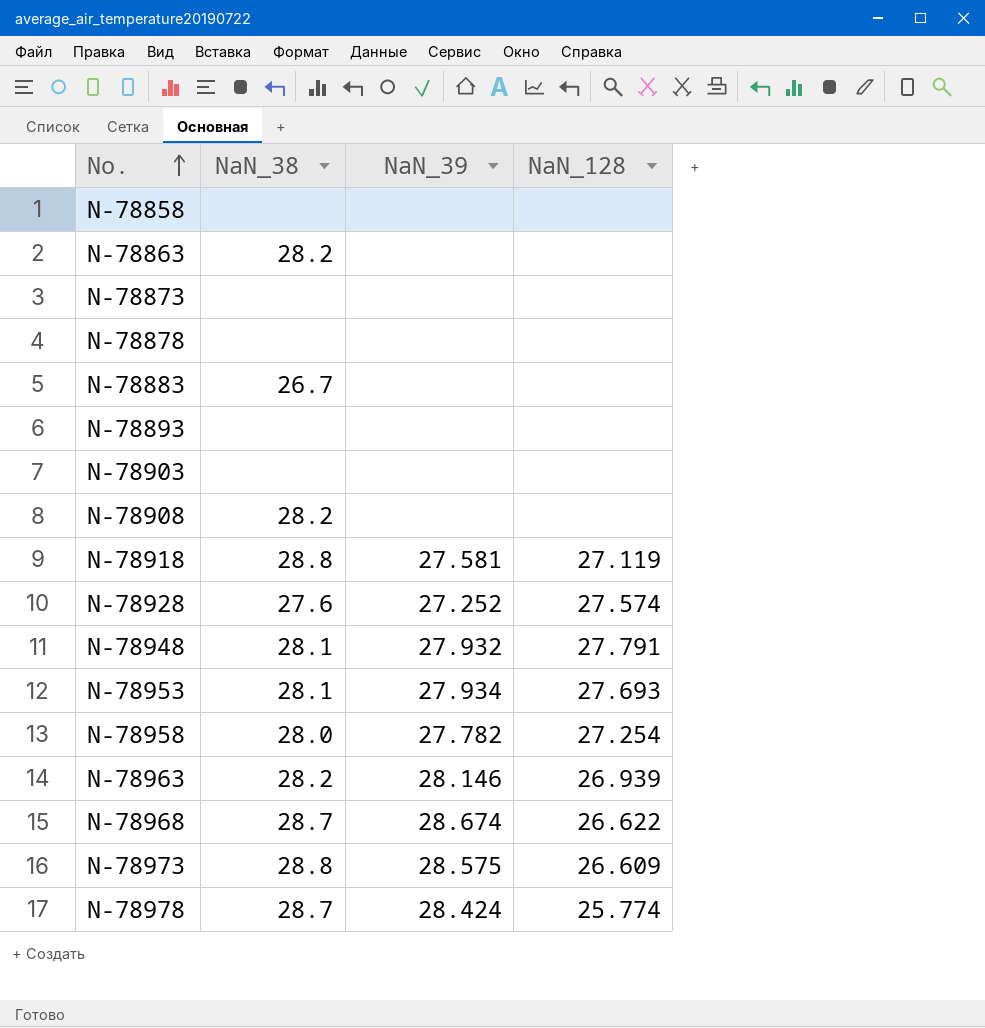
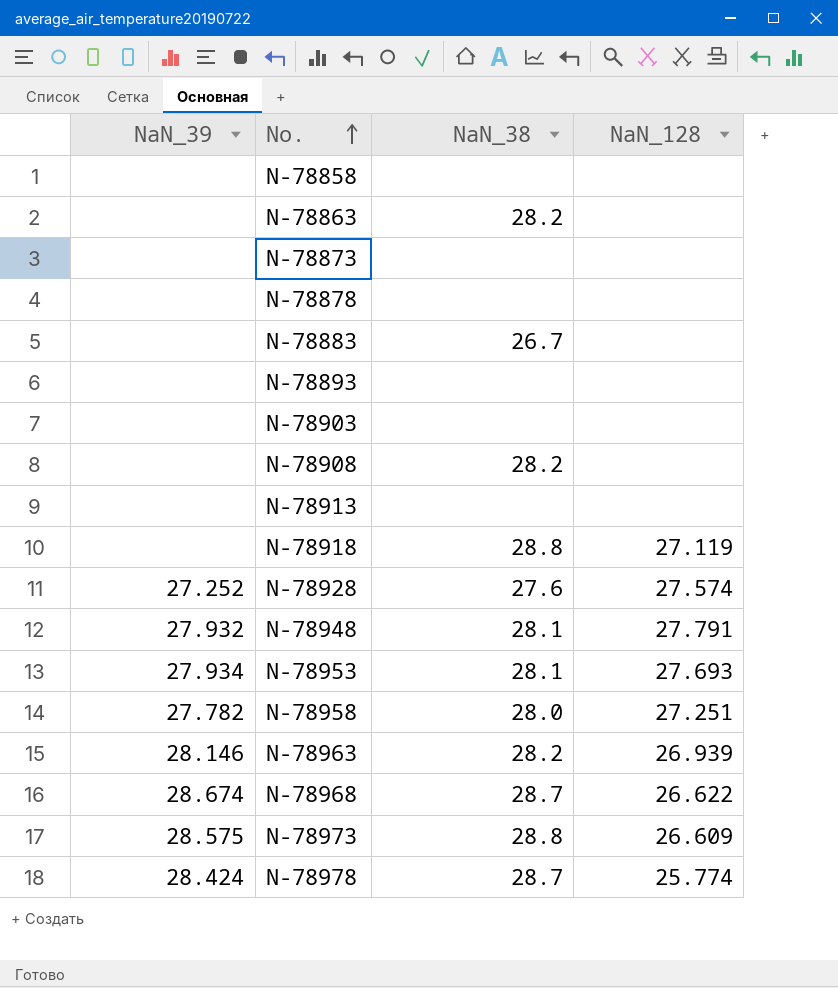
column NaN_39 | position: 3 -> 1
row N-78913: none -> none | none | none
N-78918 | NaN_39: 27.581 -> none
N-78958 | NaN_128: 27.254 -> 27.251

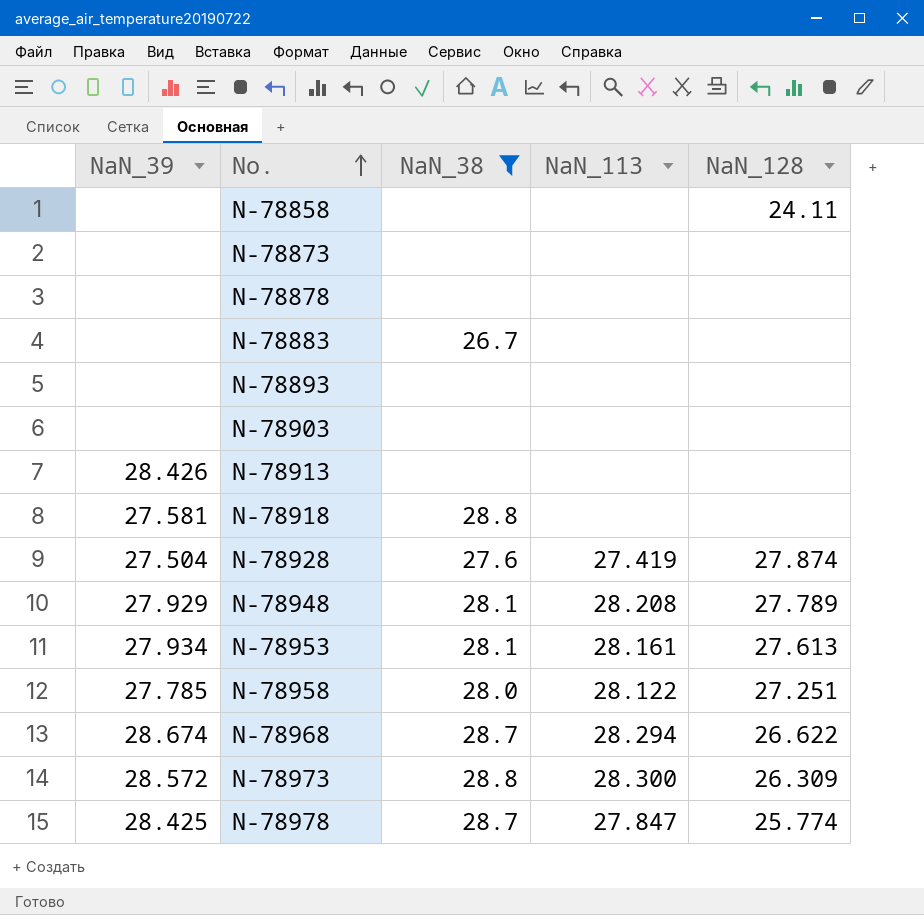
filter: none -> NaN_38 != 28.2
column NaN_113 | position: none -> 4
N-78858 | NaN_128: none -> 24.11
N-78913 | NaN_39: none -> 28.426
N-78918 | NaN_39: none -> 27.581
N-78918 | NaN_128: 27.119 -> none
N-78928 | NaN_39: 27.252 -> 27.504
N-78928 | NaN_128: 27.574 -> 27.874
N-78948 | NaN_39: 27.932 -> 27.929
N-78948 | NaN_128: 27.791 -> 27.789
N-78953 | NaN_128: 27.693 -> 27.613
N-78958 | NaN_39: 27.782 -> 27.785
N-78973 | NaN_39: 28.575 -> 28.572
N-78973 | NaN_128: 26.609 -> 26.309
N-78978 | NaN_39: 28.424 -> 28.425

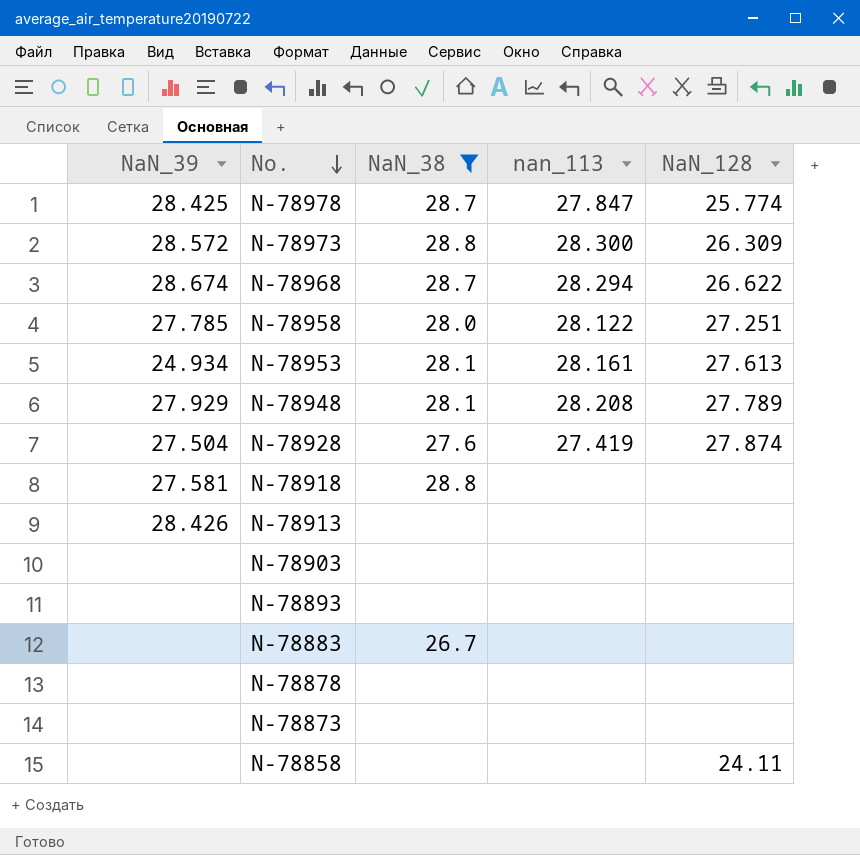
row order: No. ascending -> No. descending
column name: NaN_113 -> nan_113
N-78953 | NaN_39: 27.934 -> 24.934

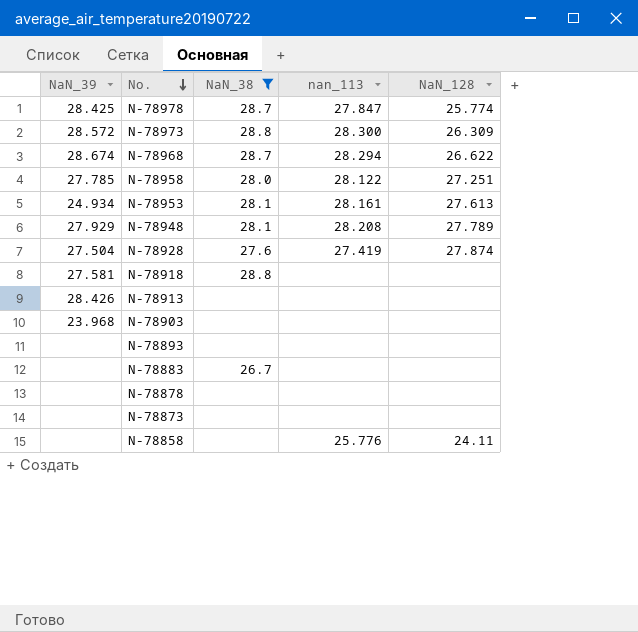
N-78903 | NaN_39: none -> 23.968
N-78858 | nan_113: none -> 25.776

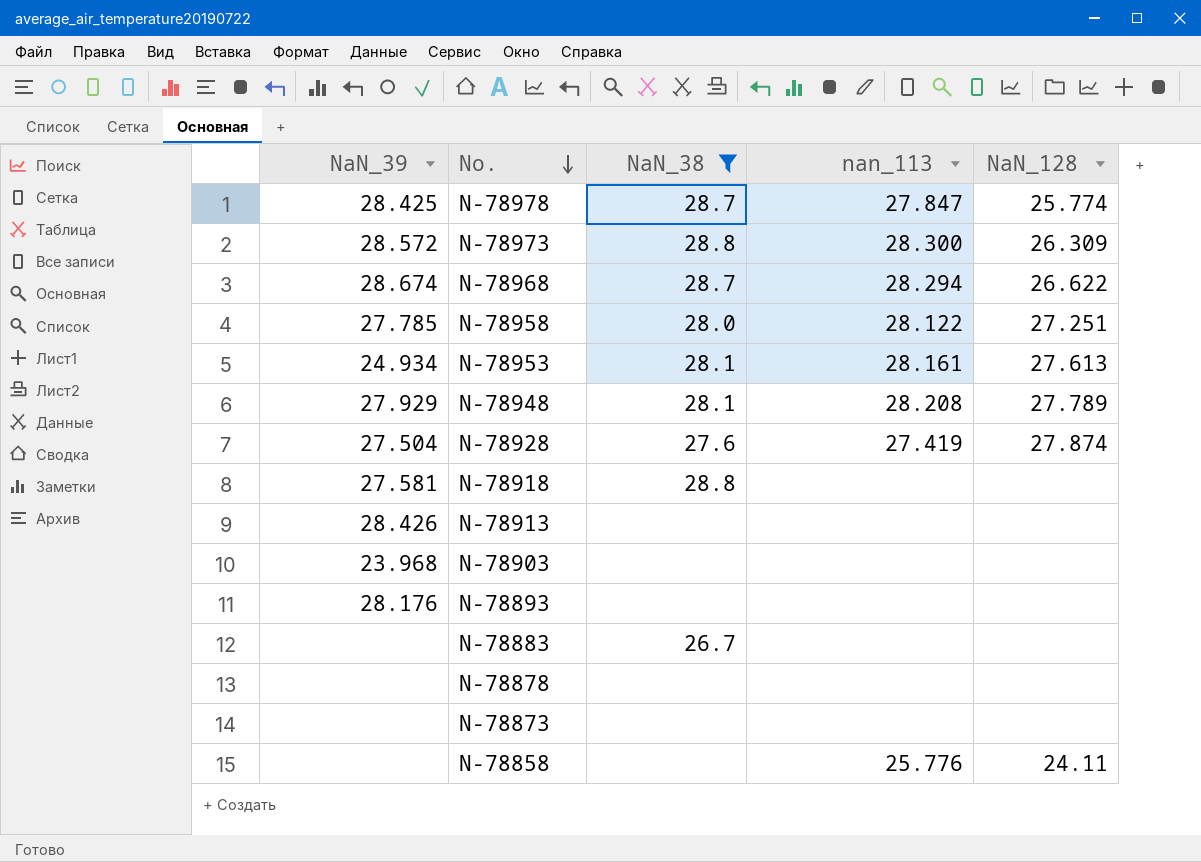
N-78893 | NaN_39: none -> 28.176

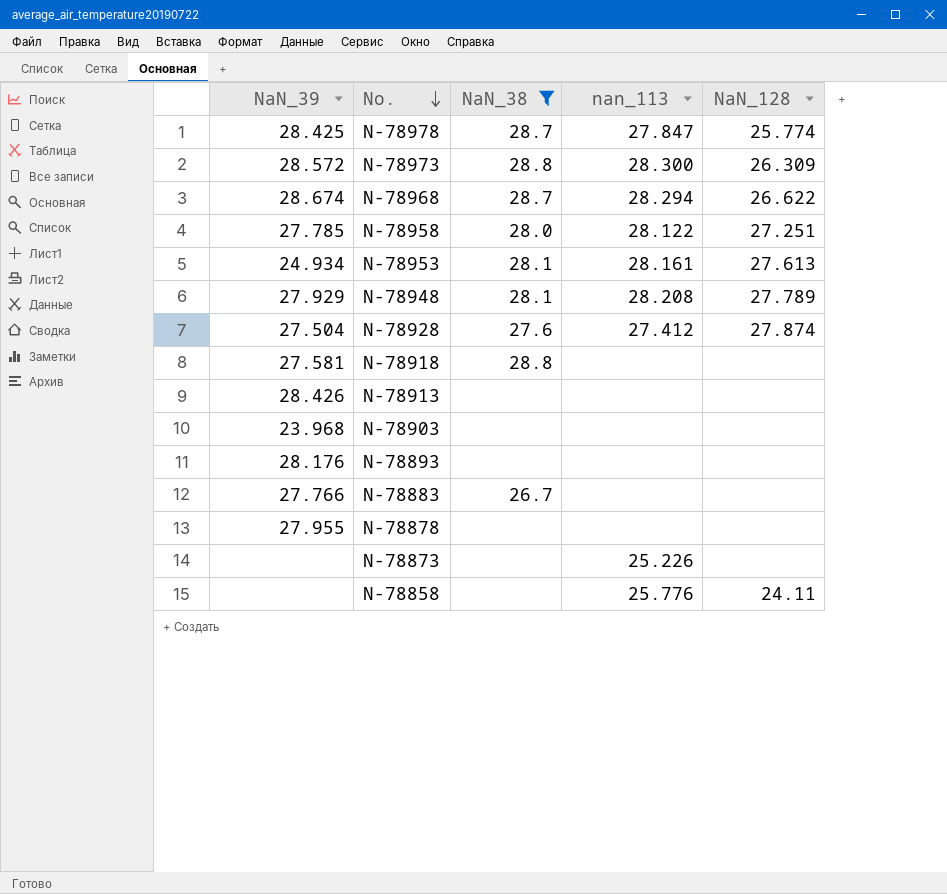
N-78928 | nan_113: 27.419 -> 27.412
N-78883 | NaN_39: none -> 27.766
N-78878 | NaN_39: none -> 27.955
N-78873 | nan_113: none -> 25.226

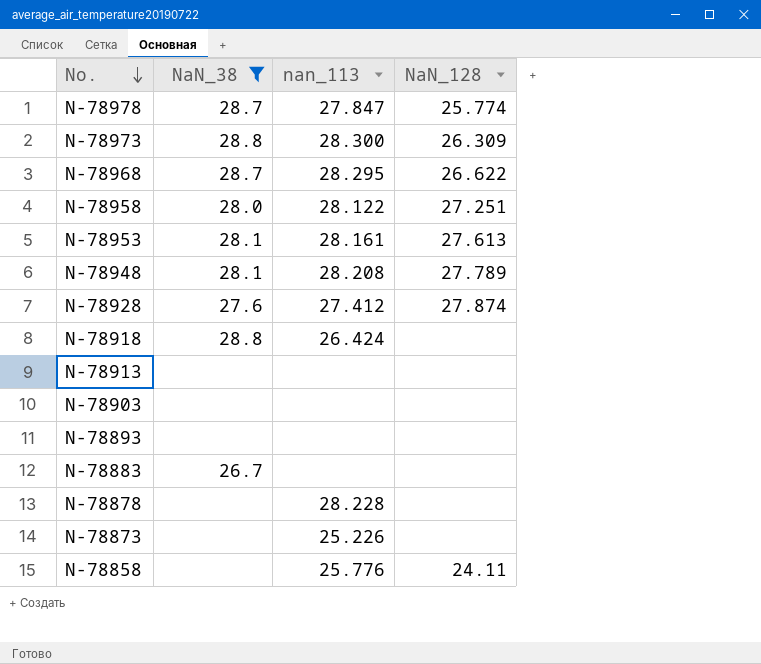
column NaN_39 | position: 1 -> none
N-78968 | nan_113: 28.294 -> 28.295
N-78918 | nan_113: none -> 26.424
N-78878 | nan_113: none -> 28.228

